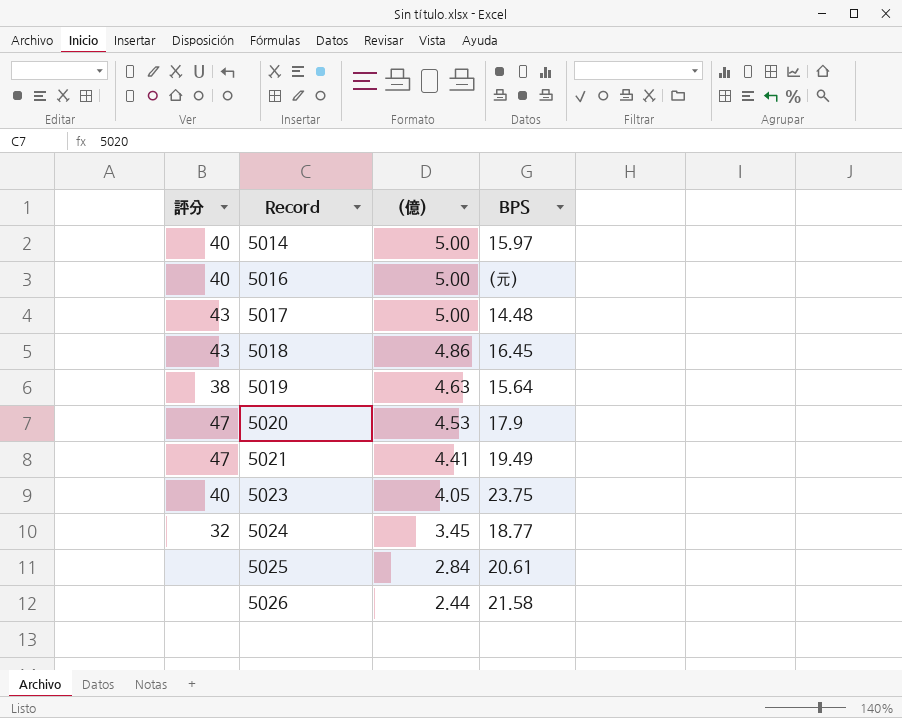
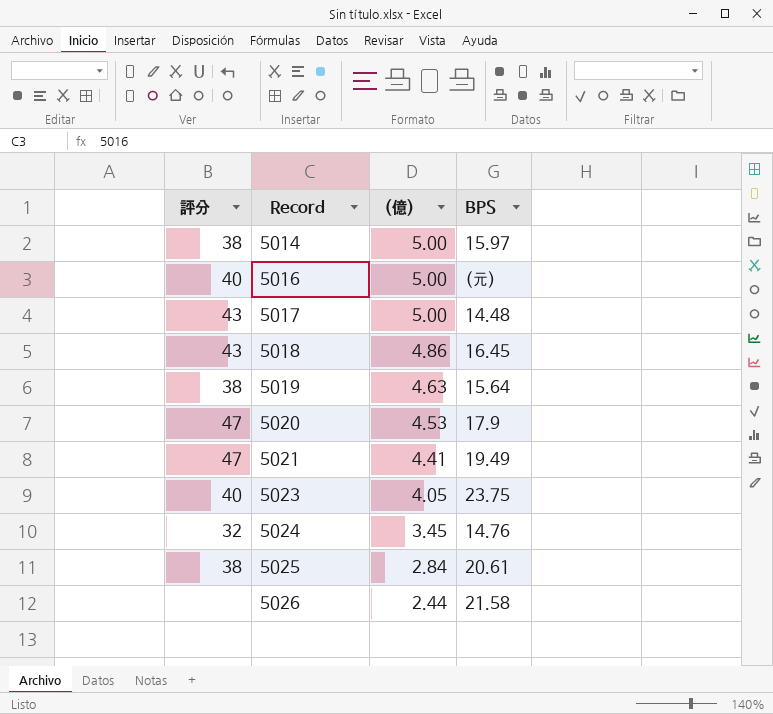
5014 | 評分: 40 -> 38
5024 | BPS: 18.77 -> 14.76
5025 | 評分: none -> 38

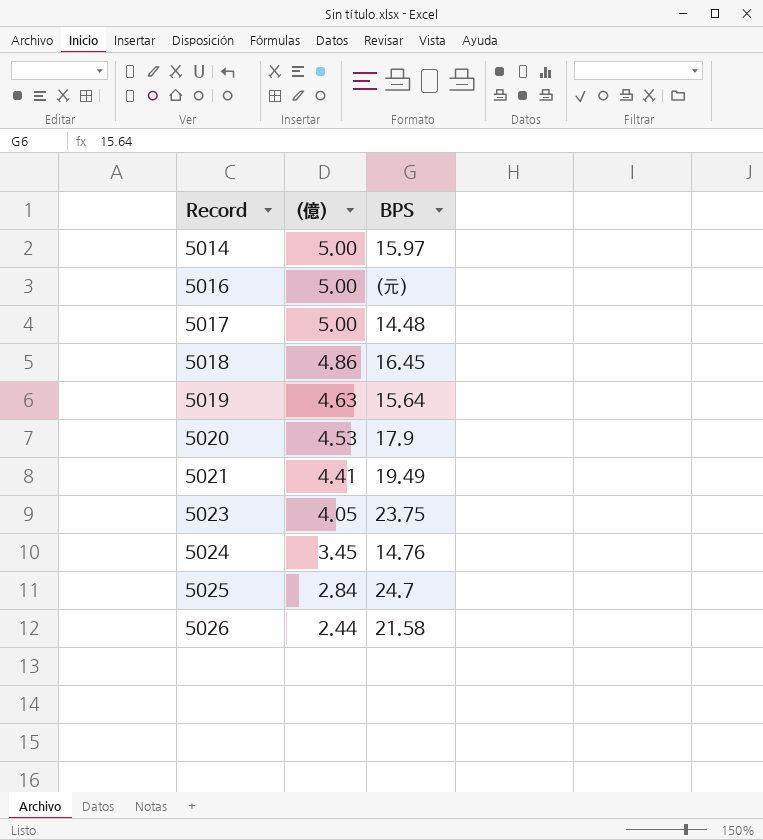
column 評分 | position: 1 -> none
5025 | BPS: 20.61 -> 24.7

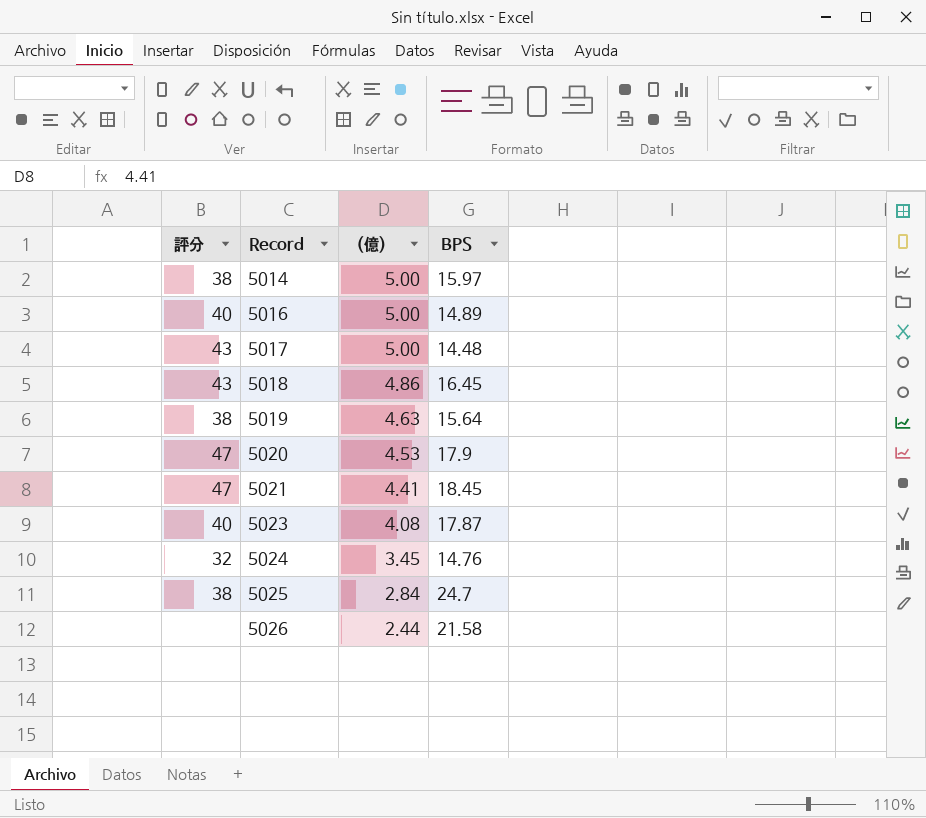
column 評分 | position: none -> 1
5016 | BPS: (元) -> 14.89
5021 | BPS: 19.49 -> 18.45
5023 | (億): 4.05 -> 4.08
5023 | BPS: 23.75 -> 17.87

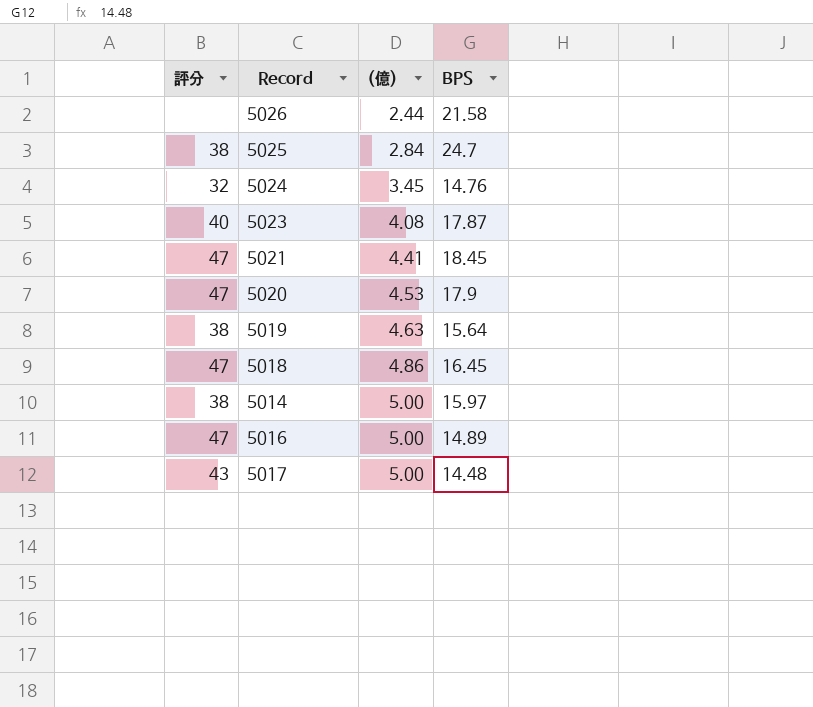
row order: Record ascending -> (億) ascending
5018 | 評分: 43 -> 47
5016 | 評分: 40 -> 47

